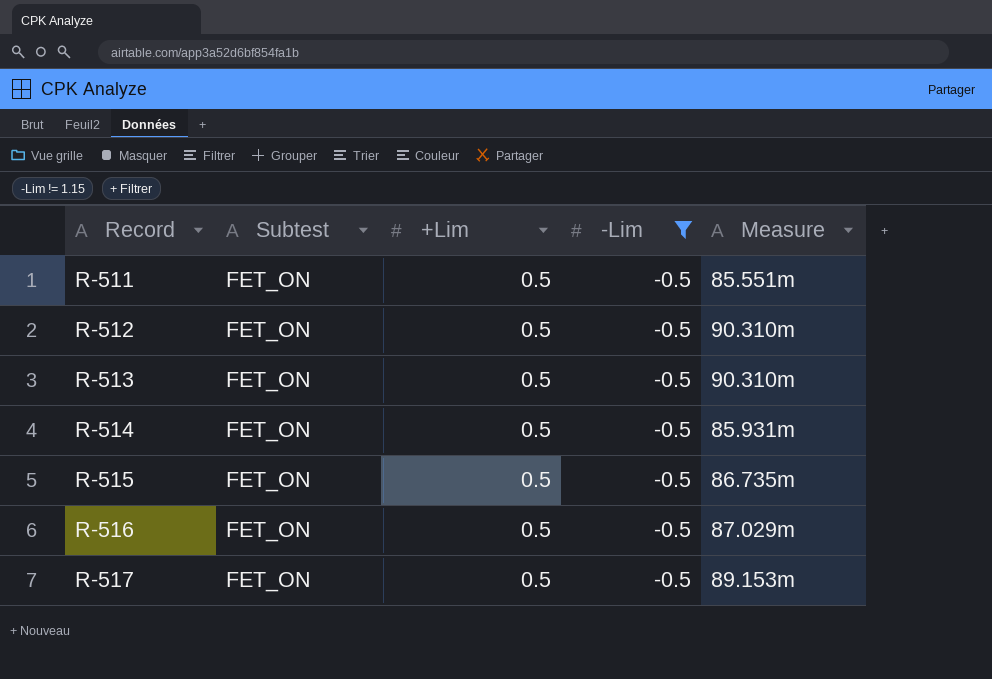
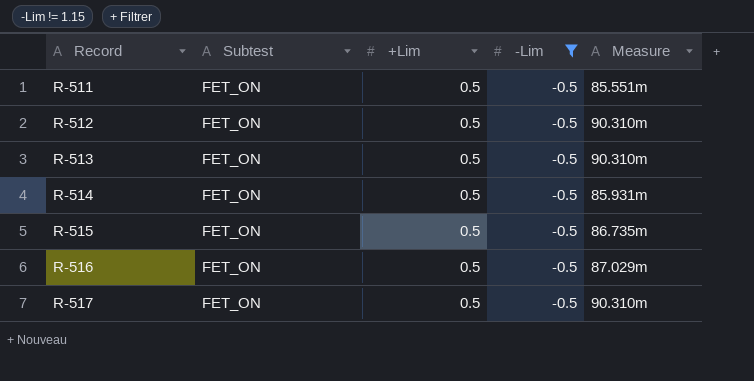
R-517 | Measure: 89.153m -> 90.310m

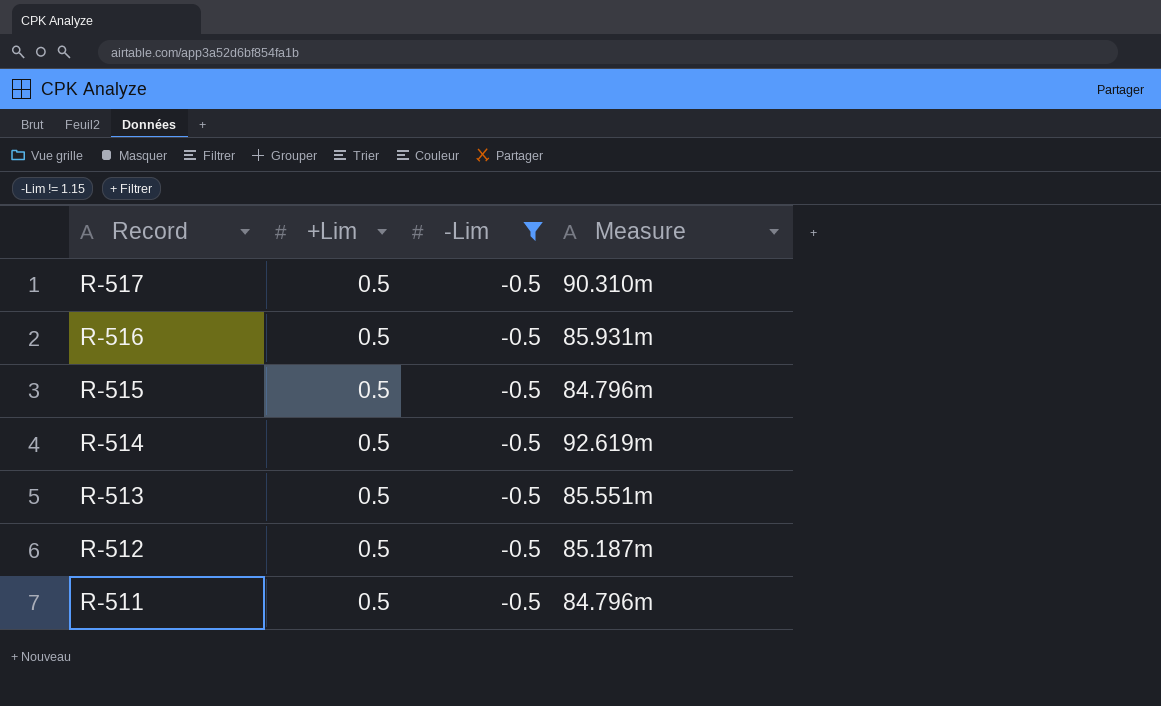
row order: Record ascending -> Record descending
column Subtest | position: 2 -> none
R-516 | Measure: 87.029m -> 85.931m
R-515 | Measure: 86.735m -> 84.796m
R-514 | Measure: 85.931m -> 92.619m
R-513 | Measure: 90.310m -> 85.551m
R-512 | Measure: 90.310m -> 85.187m
R-511 | Measure: 85.551m -> 84.796m

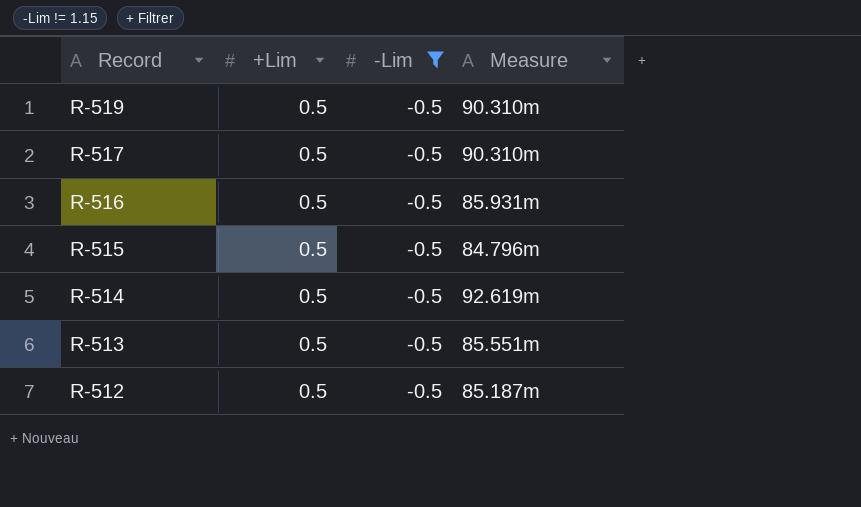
row R-511: 0.5 | -0.5 | 84.796m -> none
row R-519: none -> 0.5 | -0.5 | 90.310m

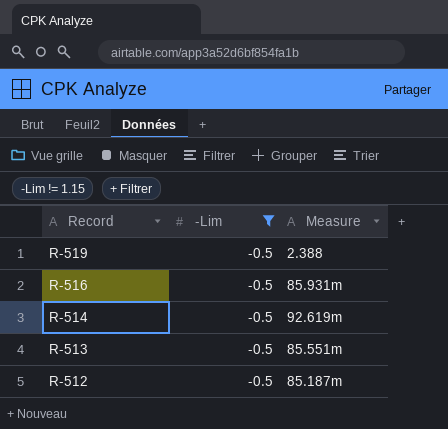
column +Lim | position: 2 -> none
row R-517: 0.5 | -0.5 | 90.310m -> none
row R-515: 0.5 | -0.5 | 84.796m -> none
R-519 | Measure: 90.310m -> 2.388

